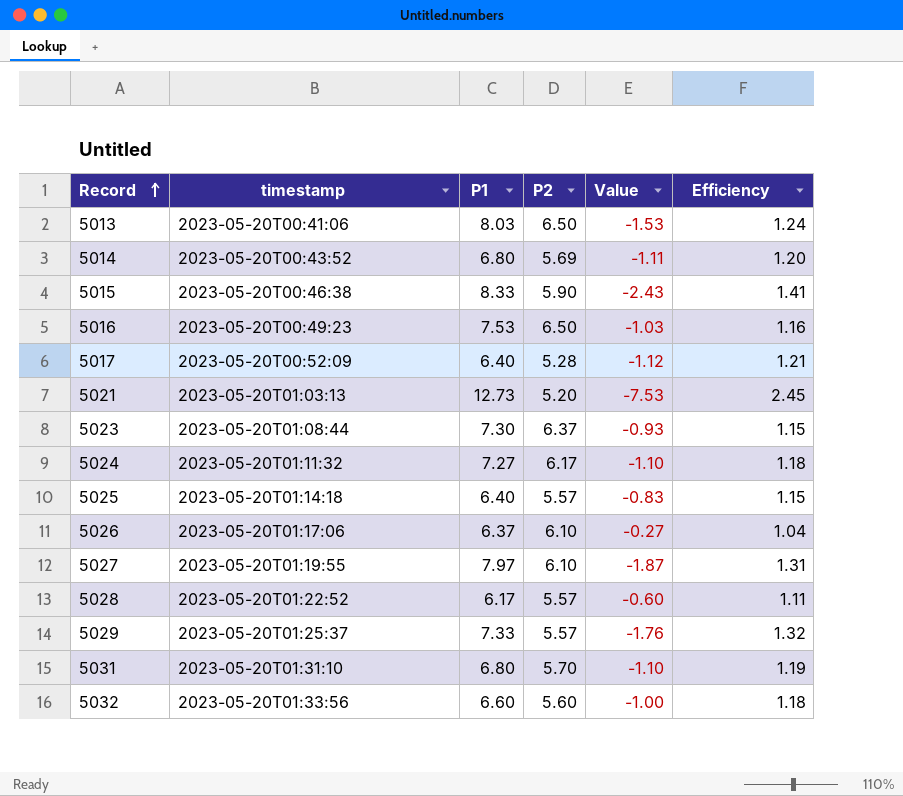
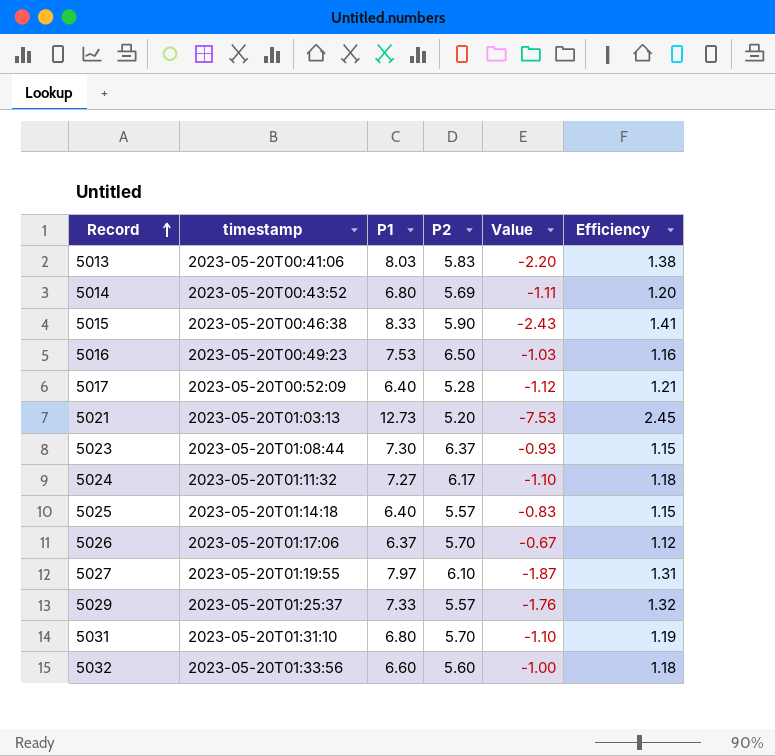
row 5028: 2023-05-20T01:22:52 | 6.17 | 5.57 | -0.60 | 1.11 -> none
5013 | P2: 6.50 -> 5.83
5013 | Value: -1.53 -> -2.20
5013 | Efficiency: 1.24 -> 1.38
5026 | P2: 6.10 -> 5.70
5026 | Value: -0.27 -> -0.67
5026 | Efficiency: 1.04 -> 1.12

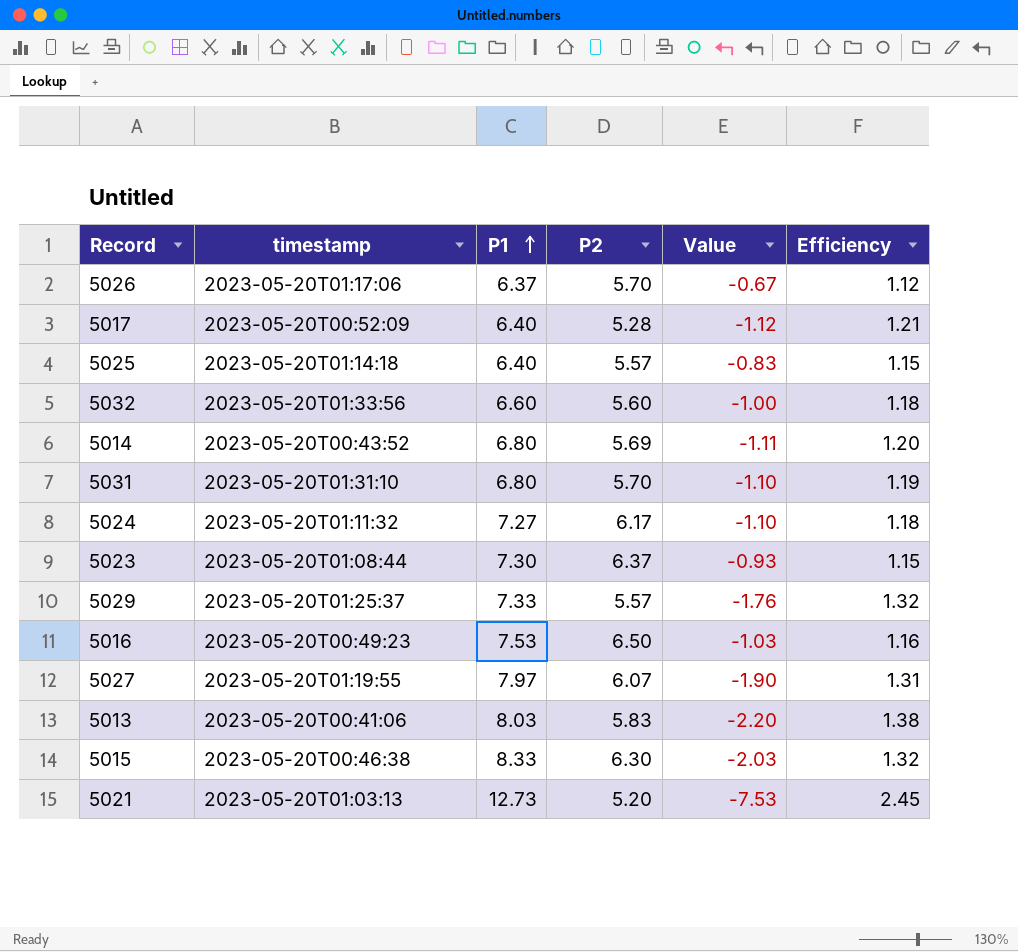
row order: Record ascending -> P1 ascending
5027 | P2: 6.10 -> 6.07
5027 | Value: -1.87 -> -1.90
5015 | P2: 5.90 -> 6.30
5015 | Value: -2.43 -> -2.03
5015 | Efficiency: 1.41 -> 1.32

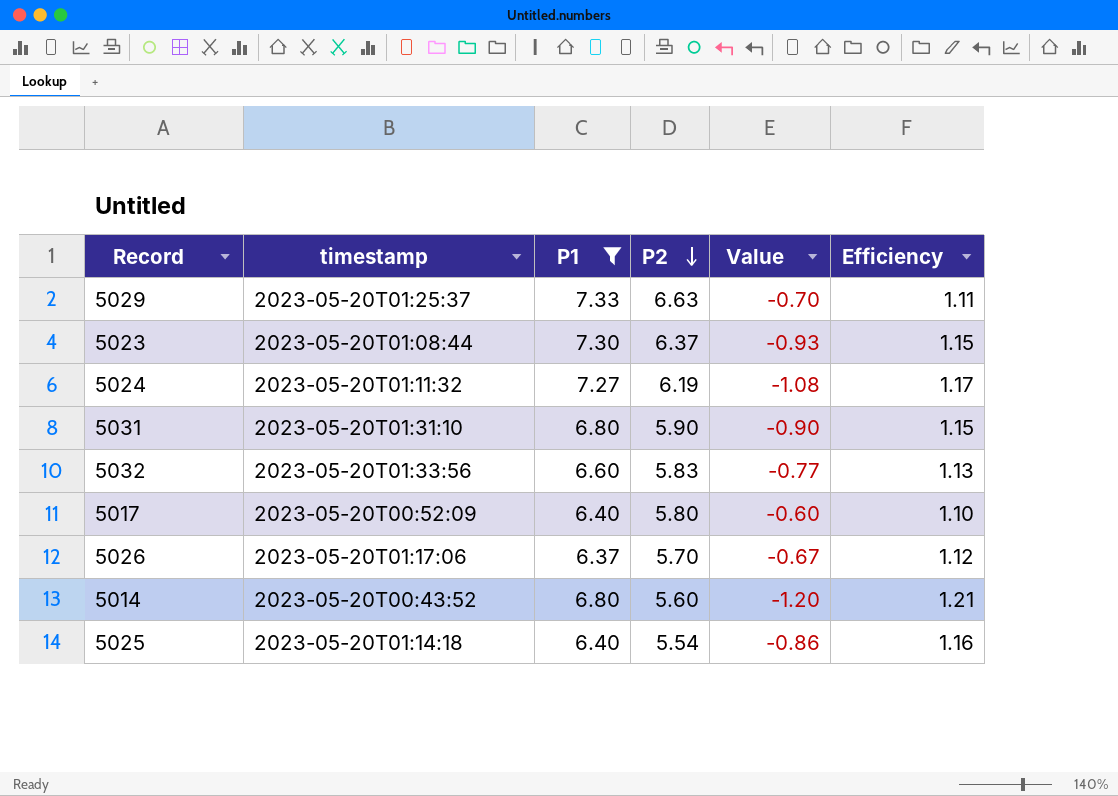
filter: none -> P1 <= 7.33
row order: P1 ascending -> P2 descending
5029 | P2: 5.57 -> 6.63
5029 | Value: -1.76 -> -0.70
5029 | Efficiency: 1.32 -> 1.11
5024 | P2: 6.17 -> 6.19
5024 | Value: -1.10 -> -1.08
5024 | Efficiency: 1.18 -> 1.17
5031 | P2: 5.70 -> 5.90
5031 | Value: -1.10 -> -0.90
5031 | Efficiency: 1.19 -> 1.15
5032 | P2: 5.60 -> 5.83
5032 | Value: -1.00 -> -0.77
5032 | Efficiency: 1.18 -> 1.13
5017 | P2: 5.28 -> 5.80
5017 | Value: -1.12 -> -0.60
5017 | Efficiency: 1.21 -> 1.10
5014 | P2: 5.69 -> 5.60
5014 | Value: -1.11 -> -1.20
5014 | Efficiency: 1.20 -> 1.21
5025 | P2: 5.57 -> 5.54
5025 | Value: -0.83 -> -0.86
5025 | Efficiency: 1.15 -> 1.16

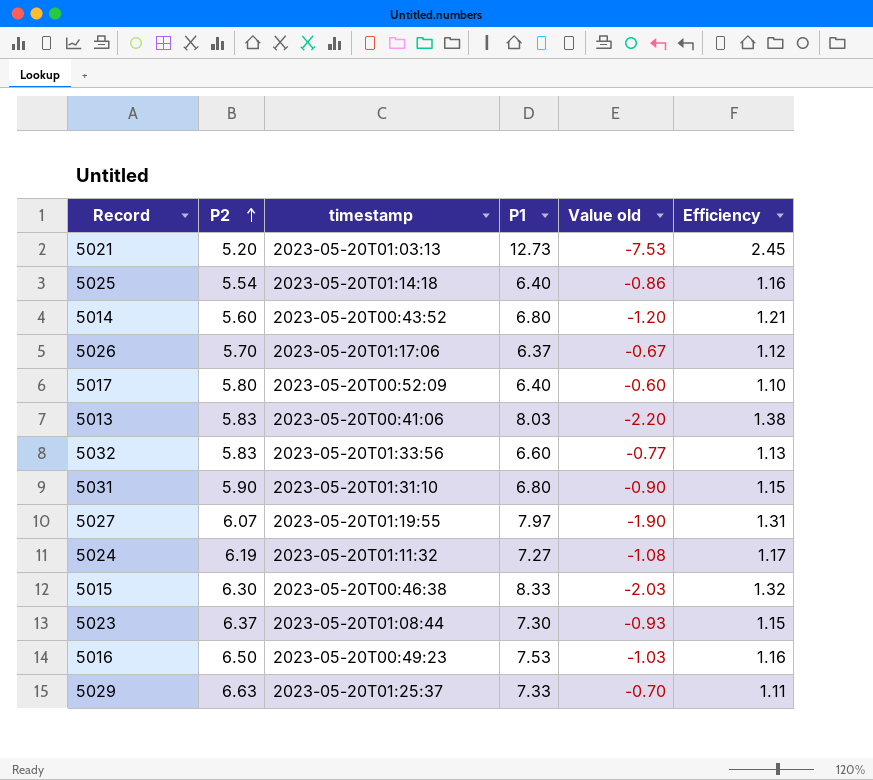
filter: P1 <= 7.33 -> none
row order: P2 descending -> P2 ascending
column P2 | position: 4 -> 2
column name: Value -> Value old

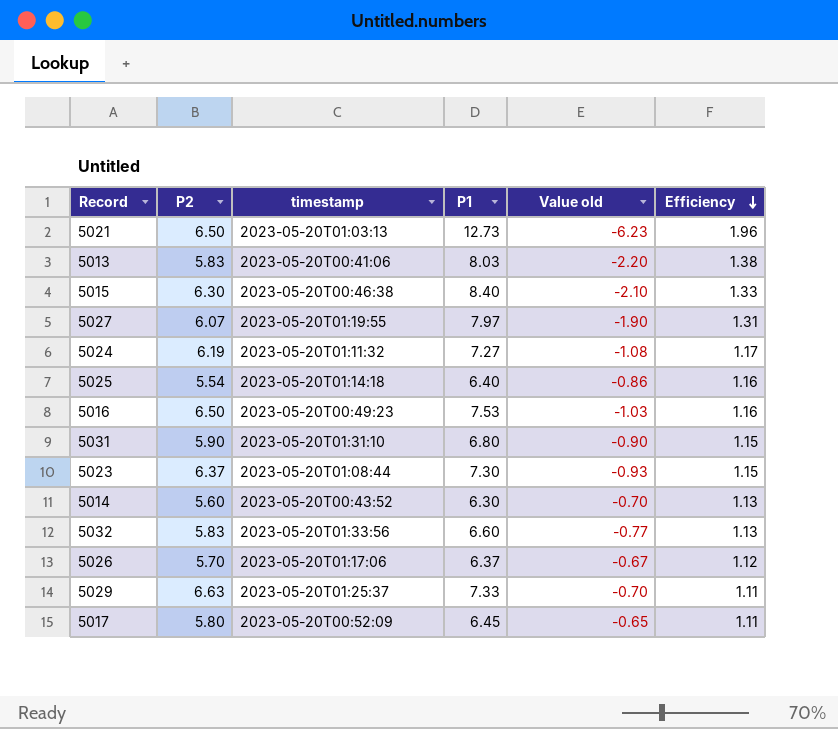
row order: P2 ascending -> Efficiency descending
5021 | P2: 5.20 -> 6.50
5021 | Value old: -7.53 -> -6.23
5021 | Efficiency: 2.45 -> 1.96
5015 | P1: 8.33 -> 8.40
5015 | Value old: -2.03 -> -2.10
5015 | Efficiency: 1.32 -> 1.33
5014 | P1: 6.80 -> 6.30
5014 | Value old: -1.20 -> -0.70
5014 | Efficiency: 1.21 -> 1.13
5017 | P1: 6.40 -> 6.45
5017 | Value old: -0.60 -> -0.65
5017 | Efficiency: 1.10 -> 1.11

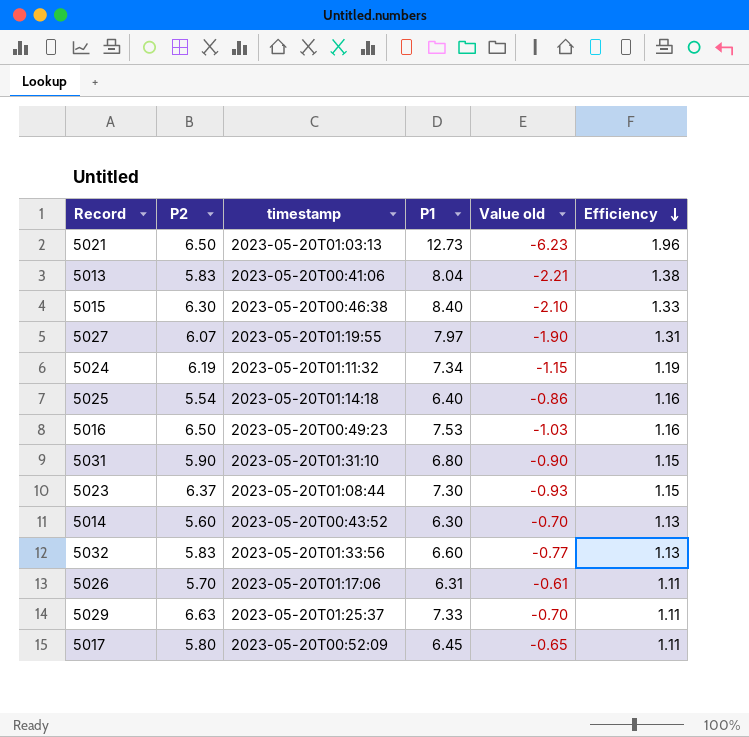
5013 | P1: 8.03 -> 8.04
5013 | Value old: -2.20 -> -2.21
5024 | P1: 7.27 -> 7.34
5024 | Value old: -1.08 -> -1.15
5024 | Efficiency: 1.17 -> 1.19
5026 | P1: 6.37 -> 6.31
5026 | Value old: -0.67 -> -0.61
5026 | Efficiency: 1.12 -> 1.11

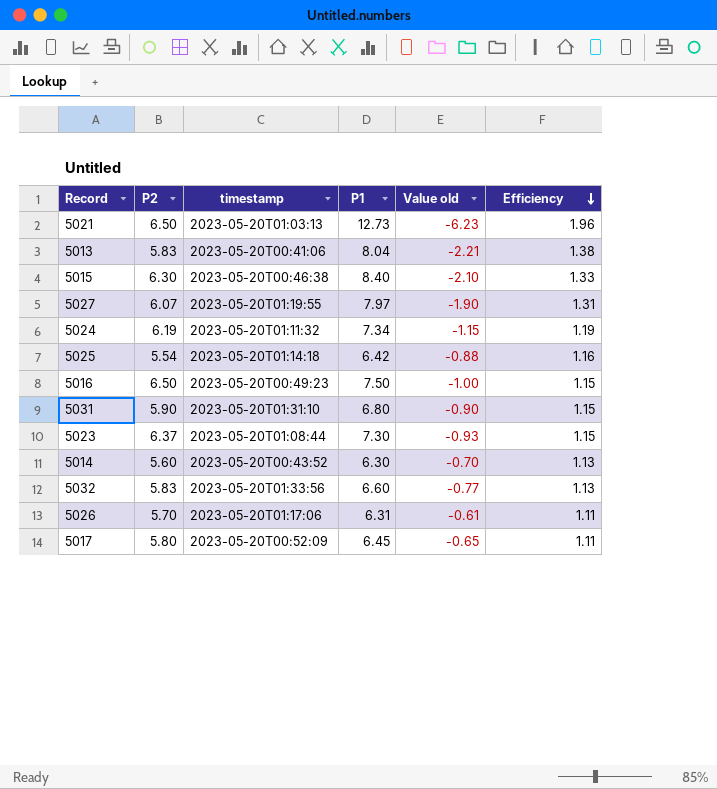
row 5029: 6.63 | 2023-05-20T01:25:37 | 7.33 | -0.70 | 1.11 -> none
5025 | P1: 6.40 -> 6.42
5025 | Value old: -0.86 -> -0.88
5016 | P1: 7.53 -> 7.50
5016 | Value old: -1.03 -> -1.00
5016 | Efficiency: 1.16 -> 1.15

